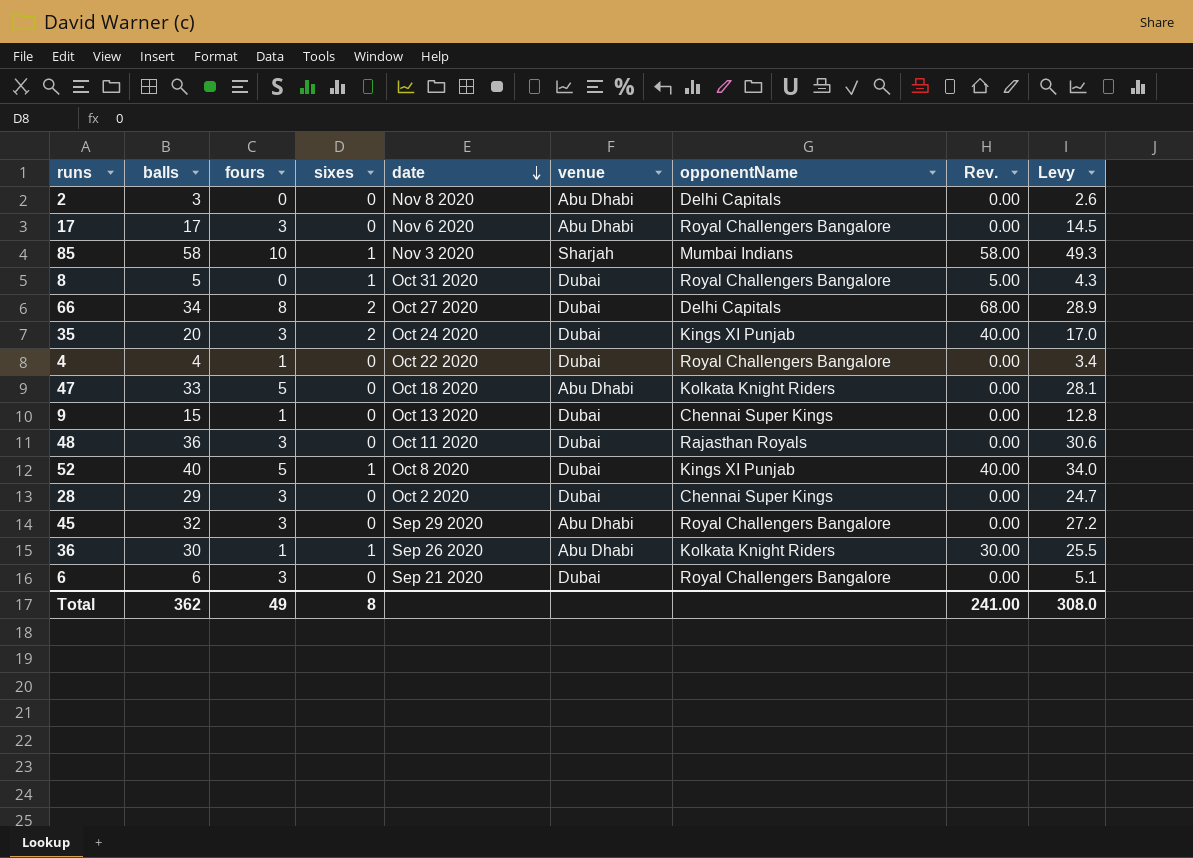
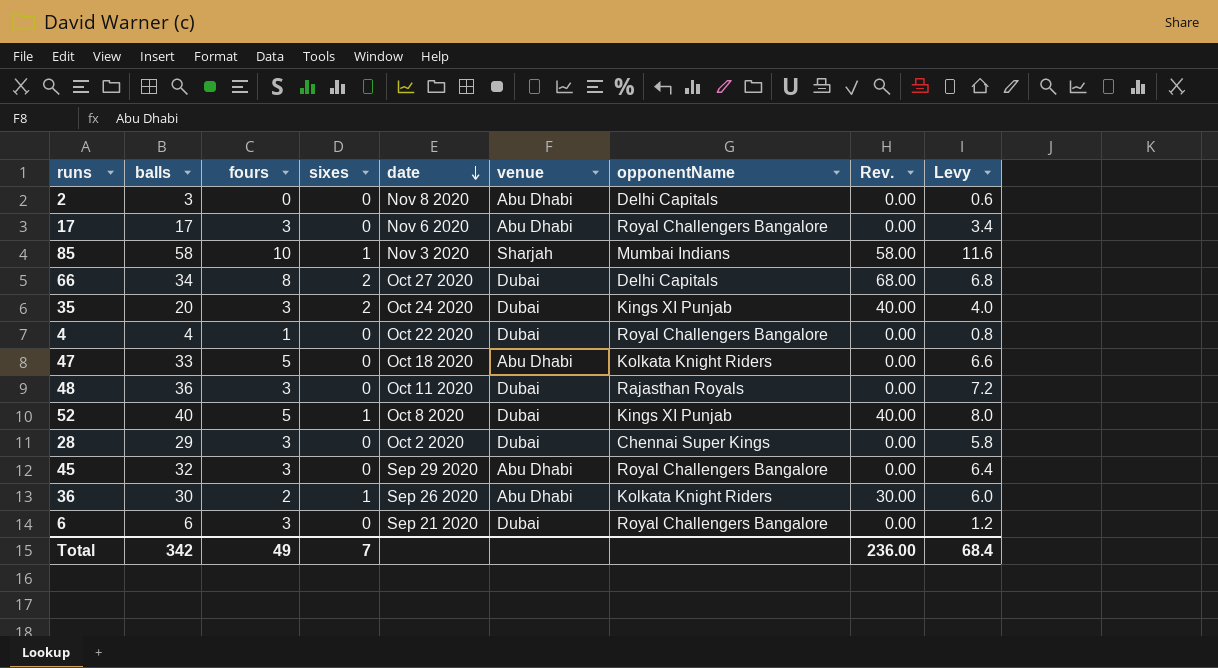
column Levy | formula: [balls] * 0.85 -> [balls] * 0.2
row 8: 5 | 0 | 1 | Oct 31 2020 | Dubai | Royal Challengers Bangalore | 5.00 | 4.3 -> none
row 9: 15 | 1 | 0 | Oct 13 2020 | Dubai | Chennai Super Kings | 0.00 | 12.8 -> none
36 | fours: 1 -> 2
Total | balls: 362 -> 342
Total | sixes: 8 -> 7
Total | Rev.: 241.00 -> 236.00
Total | Levy: 308.0 -> 68.4

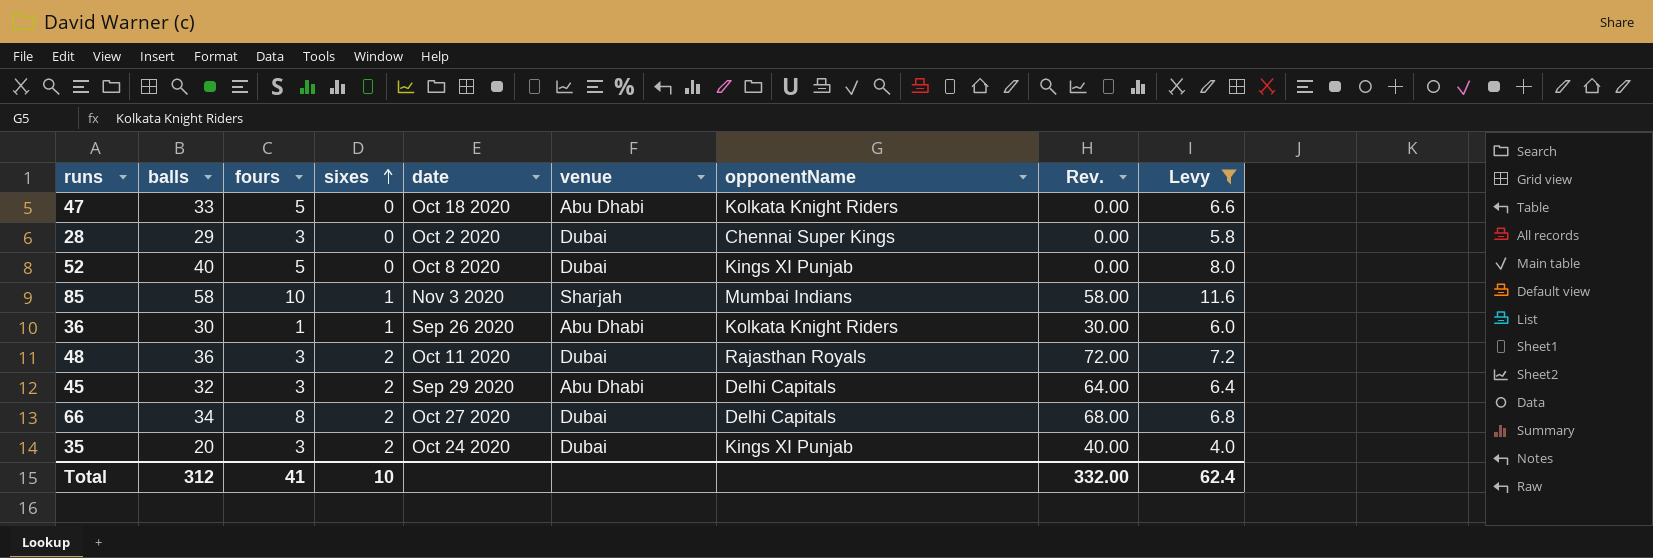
filter: none -> Levy >= 4.0
row order: date descending -> sixes ascending
52 | sixes: 1 -> 0
52 | Rev.: 40.00 -> 0.00
36 | fours: 2 -> 1
48 | sixes: 0 -> 2
48 | Rev.: 0.00 -> 72.00
45 | sixes: 0 -> 2
45 | opponentName: Royal Challengers Bangalore -> Delhi Capitals
45 | Rev.: 0.00 -> 64.00
Total | balls: 342 -> 312
Total | fours: 49 -> 41
Total | sixes: 7 -> 10
Total | Rev.: 236.00 -> 332.00
Total | Levy: 68.4 -> 62.4

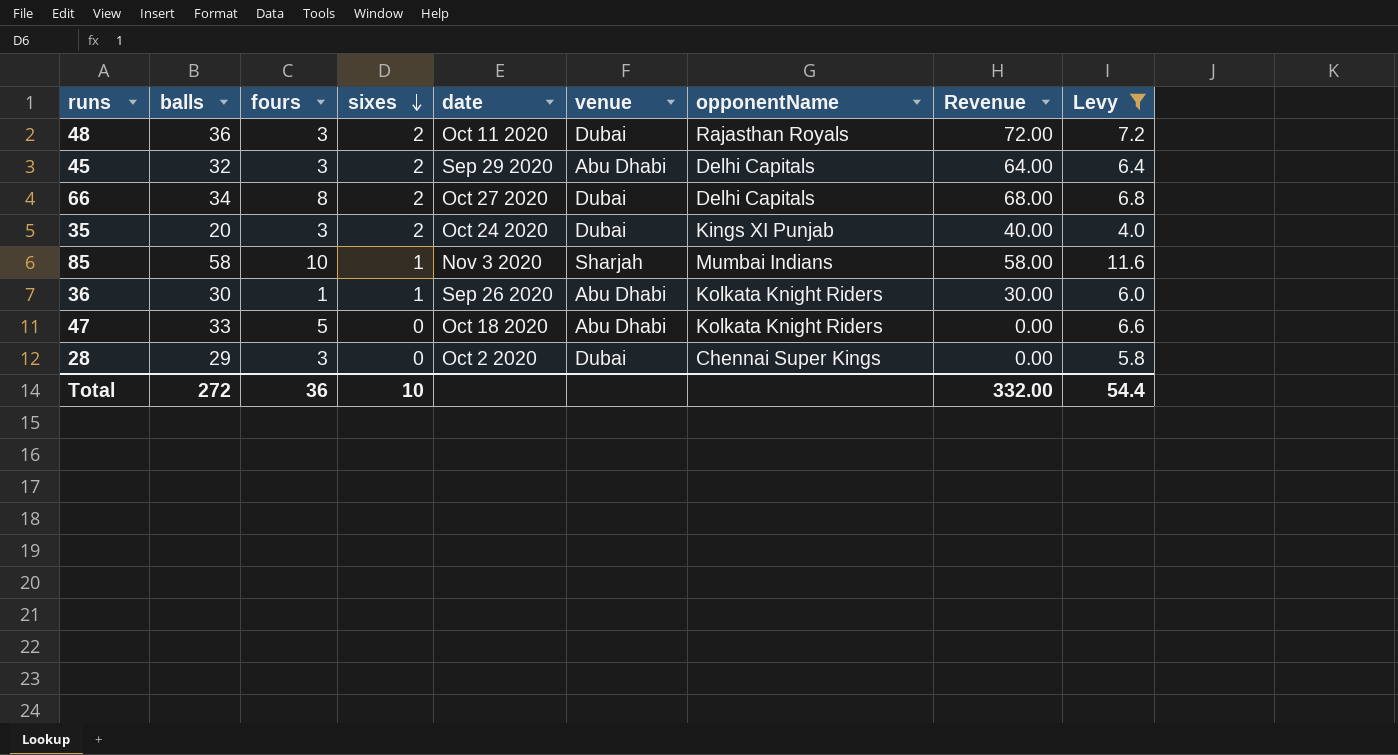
row order: sixes ascending -> sixes descending
column name: Rev. -> Revenue
row 52: 40 | 5 | 0 | Oct 8 2020 | Dubai | Kings XI Punjab | 0.00 | 8.0 -> none
Total | balls: 312 -> 272
Total | fours: 41 -> 36
Total | Levy: 62.4 -> 54.4

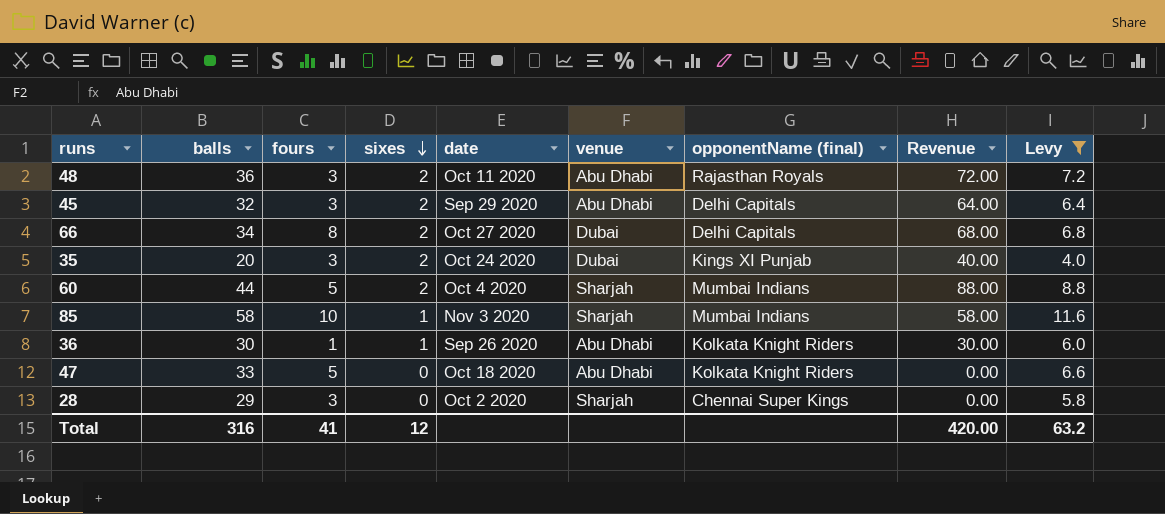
column name: opponentName -> opponentName (final)
48 | venue: Dubai -> Abu Dhabi
row 60: none -> 44 | 5 | 2 | Oct 4 2020 | Sharjah | Mumbai Indians | 88.00 | 8.8
28 | venue: Dubai -> Sharjah
Total | balls: 272 -> 316
Total | fours: 36 -> 41
Total | sixes: 10 -> 12
Total | Revenue: 332.00 -> 420.00
Total | Levy: 54.4 -> 63.2

